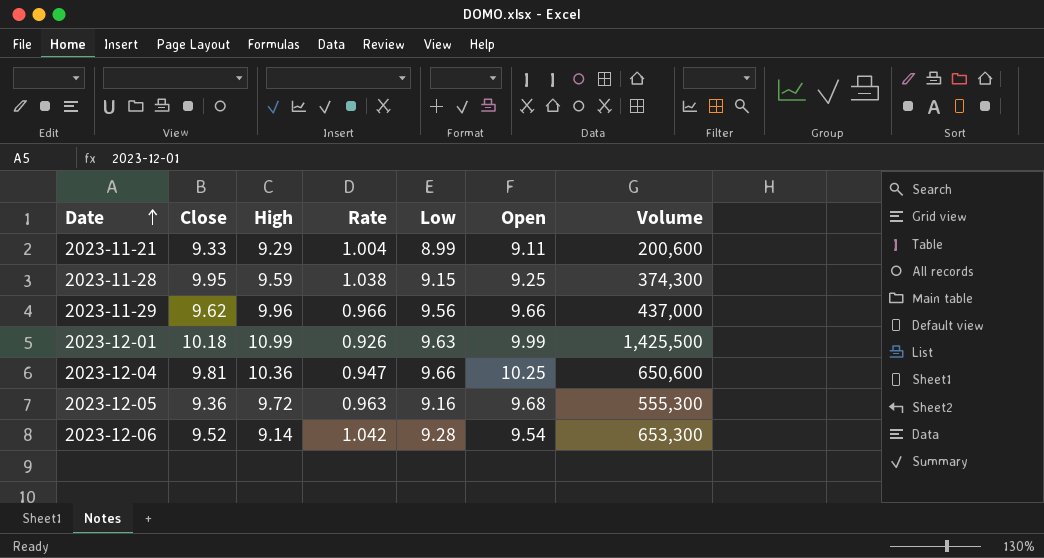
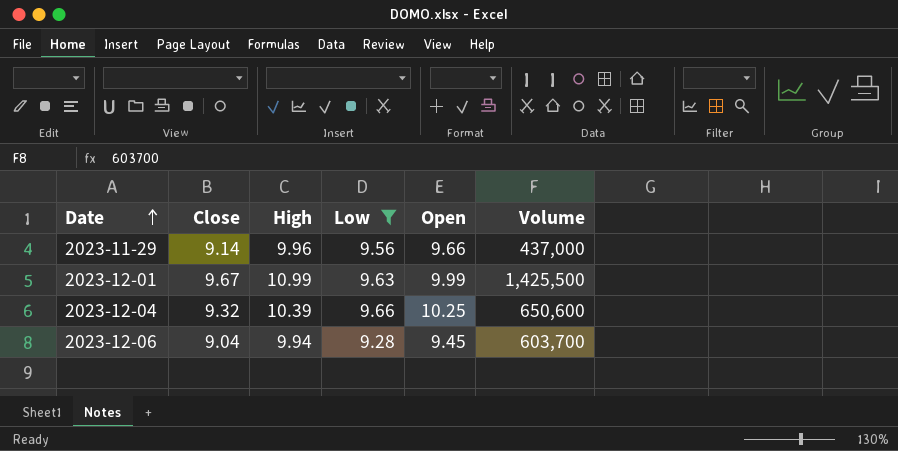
filter: none -> Low >= 9.28
column Rate | formula: [Close] / [High] -> none
2023-11-29 | Close: 9.62 -> 9.14
2023-12-01 | Close: 10.18 -> 9.67
2023-12-04 | Close: 9.81 -> 9.32
2023-12-04 | High: 10.36 -> 10.39
2023-12-06 | Close: 9.52 -> 9.04
2023-12-06 | High: 9.14 -> 9.94
2023-12-06 | Open: 9.54 -> 9.45
2023-12-06 | Volume: 653,300 -> 603,700

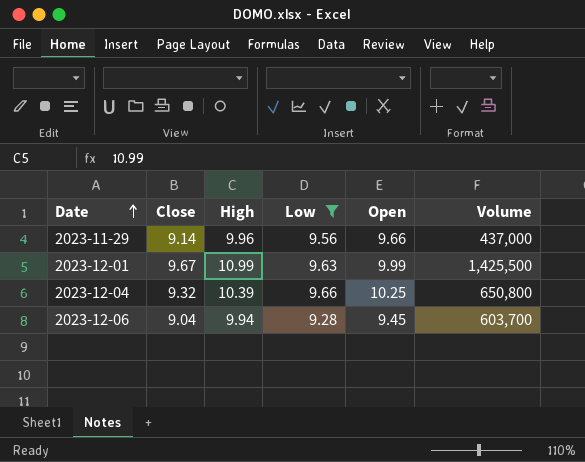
2023-12-04 | Volume: 650,600 -> 650,800

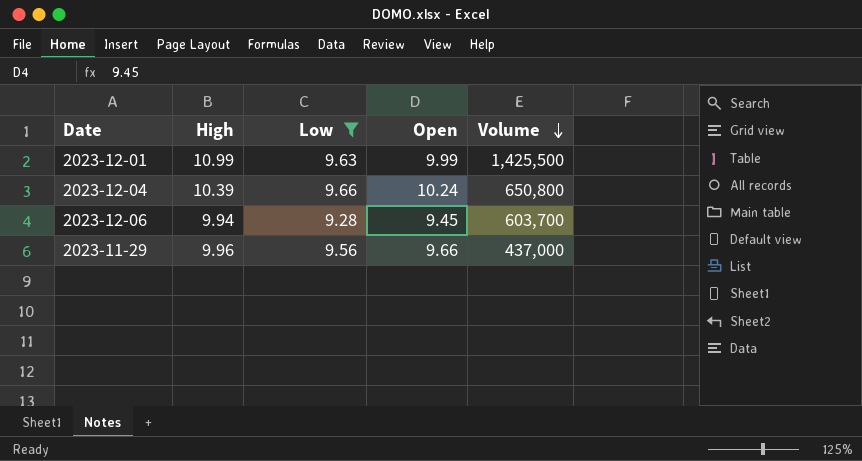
row order: Date ascending -> Volume descending
column Close | position: 2 -> none
2023-12-04 | Open: 10.25 -> 10.24

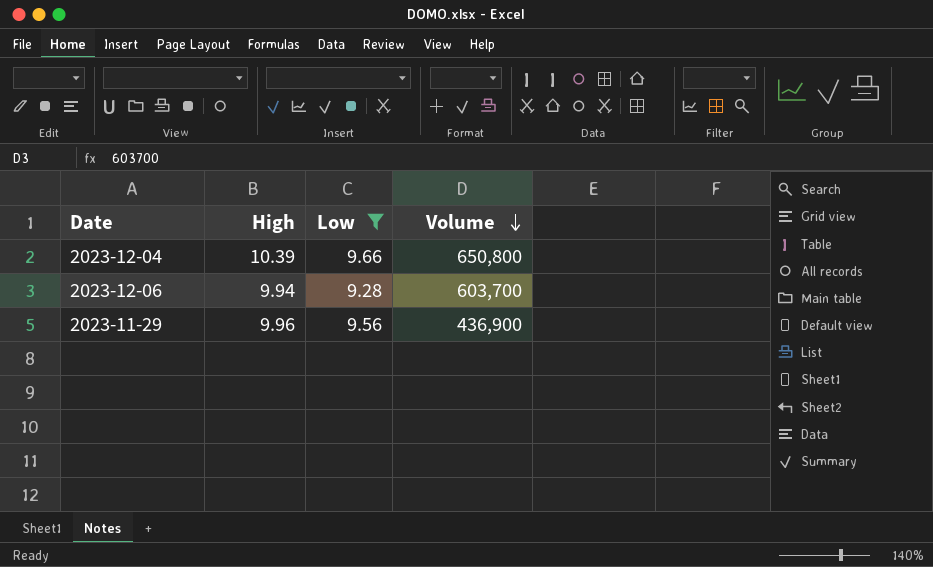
column Open | position: 4 -> none
row 2023-12-01: 10.99 | 9.63 | 9.99 | 1,425,500 -> none
2023-11-29 | Volume: 437,000 -> 436,900

